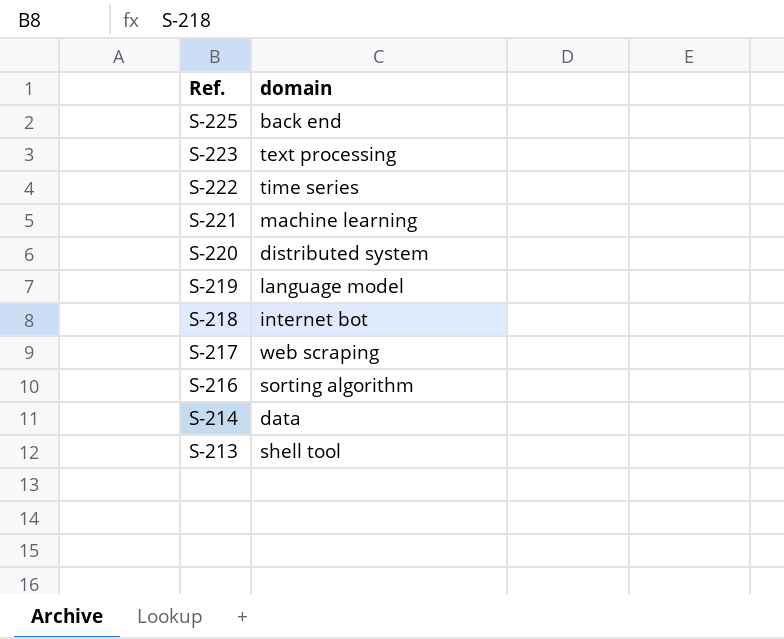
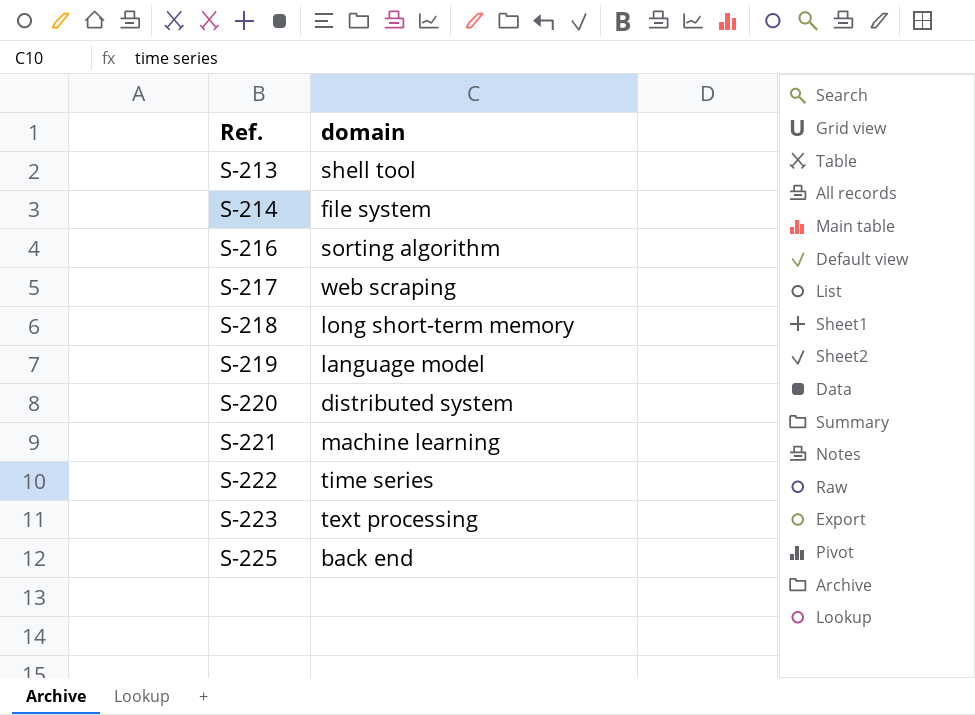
row order: Ref. descending -> Ref. ascending
S-214 | domain: data -> file system
S-218 | domain: internet bot -> long short-term memory

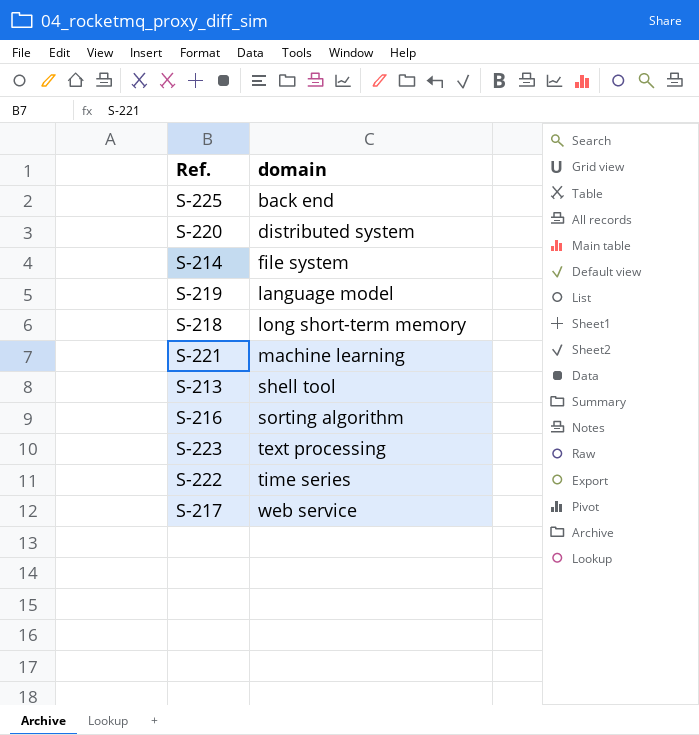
row order: Ref. ascending -> domain ascending
S-217 | domain: web scraping -> web service

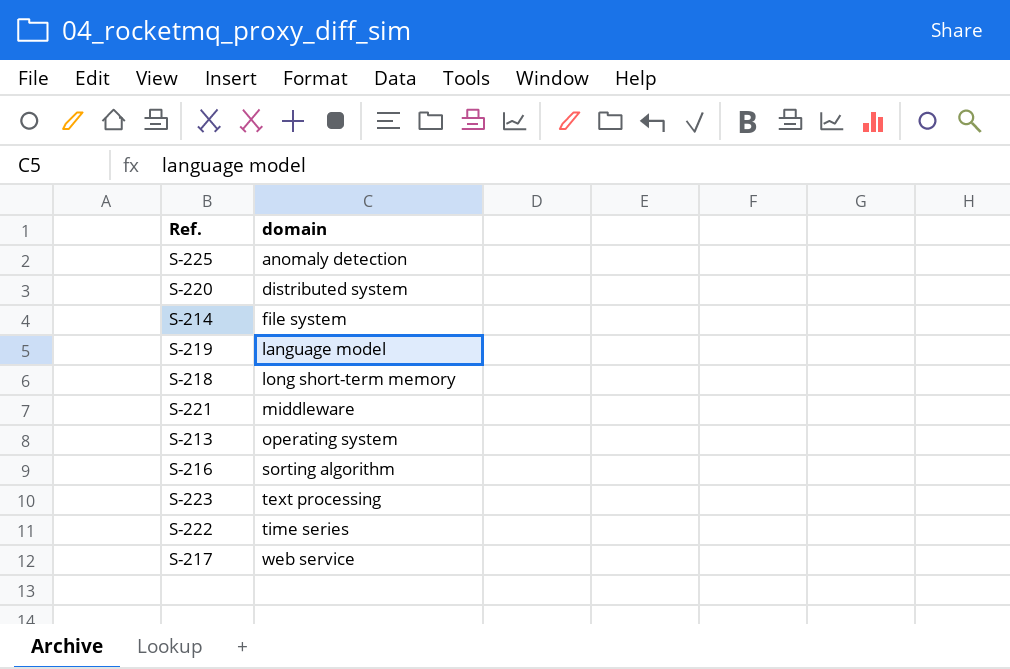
S-225 | domain: back end -> anomaly detection
S-221 | domain: machine learning -> middleware
S-213 | domain: shell tool -> operating system

